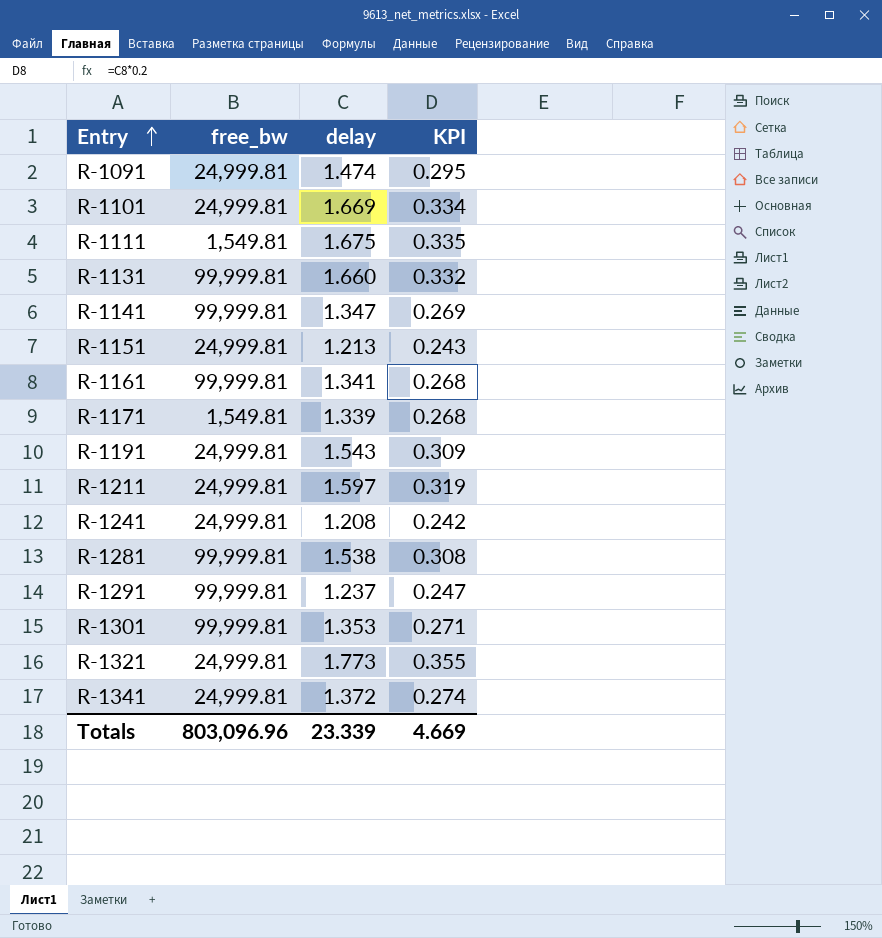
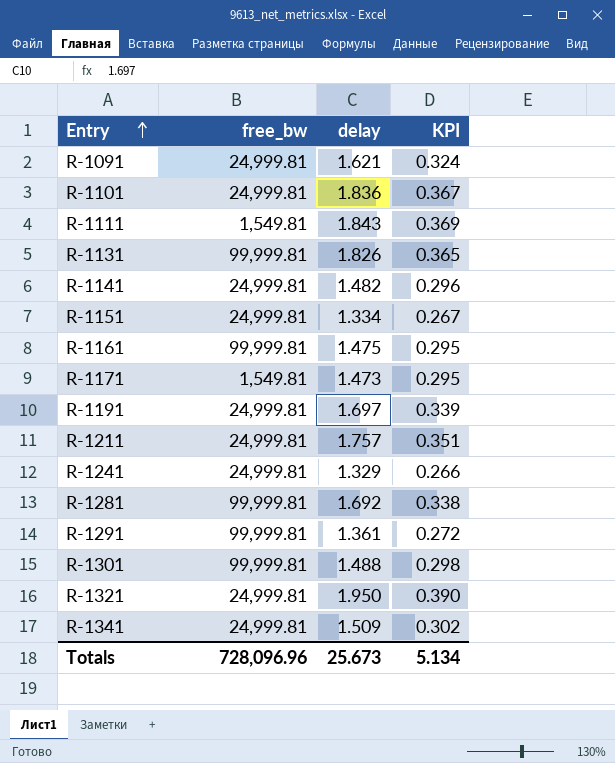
R-1091 | delay: 1.474 -> 1.621
R-1091 | KPI: 0.295 -> 0.324
R-1101 | delay: 1.669 -> 1.836
R-1101 | KPI: 0.334 -> 0.367
R-1111 | delay: 1.675 -> 1.843
R-1111 | KPI: 0.335 -> 0.369
R-1131 | delay: 1.660 -> 1.826
R-1131 | KPI: 0.332 -> 0.365
R-1141 | free_bw: 99,999.81 -> 24,999.81
R-1141 | delay: 1.347 -> 1.482
R-1141 | KPI: 0.269 -> 0.296
R-1151 | delay: 1.213 -> 1.334
R-1151 | KPI: 0.243 -> 0.267
R-1161 | delay: 1.341 -> 1.475
R-1161 | KPI: 0.268 -> 0.295
R-1171 | delay: 1.339 -> 1.473
R-1171 | KPI: 0.268 -> 0.295
R-1191 | delay: 1.543 -> 1.697
R-1191 | KPI: 0.309 -> 0.339
R-1211 | delay: 1.597 -> 1.757
R-1211 | KPI: 0.319 -> 0.351
R-1241 | delay: 1.208 -> 1.329
R-1241 | KPI: 0.242 -> 0.266
R-1281 | delay: 1.538 -> 1.692
R-1281 | KPI: 0.308 -> 0.338
R-1291 | delay: 1.237 -> 1.361
R-1291 | KPI: 0.247 -> 0.272
R-1301 | delay: 1.353 -> 1.488
R-1301 | KPI: 0.271 -> 0.298
R-1321 | delay: 1.773 -> 1.950
R-1321 | KPI: 0.355 -> 0.390
R-1341 | delay: 1.372 -> 1.509
R-1341 | KPI: 0.274 -> 0.302
Totals | free_bw: 803,096.96 -> 728,096.96
Totals | delay: 23.339 -> 25.673
Totals | KPI: 4.669 -> 5.134

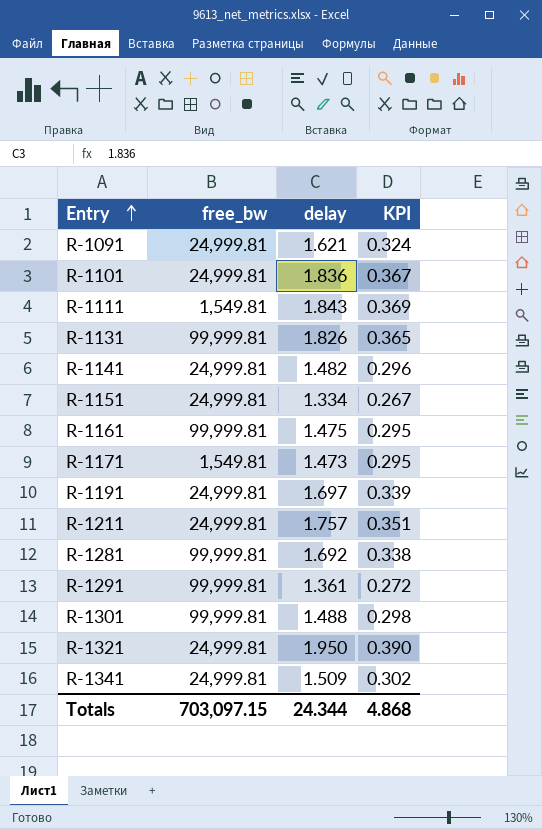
row R-1241: 24,999.81 | 1.329 | 0.266 -> none
Totals | free_bw: 728,096.96 -> 703,097.15
Totals | delay: 25.673 -> 24.344
Totals | KPI: 5.134 -> 4.868

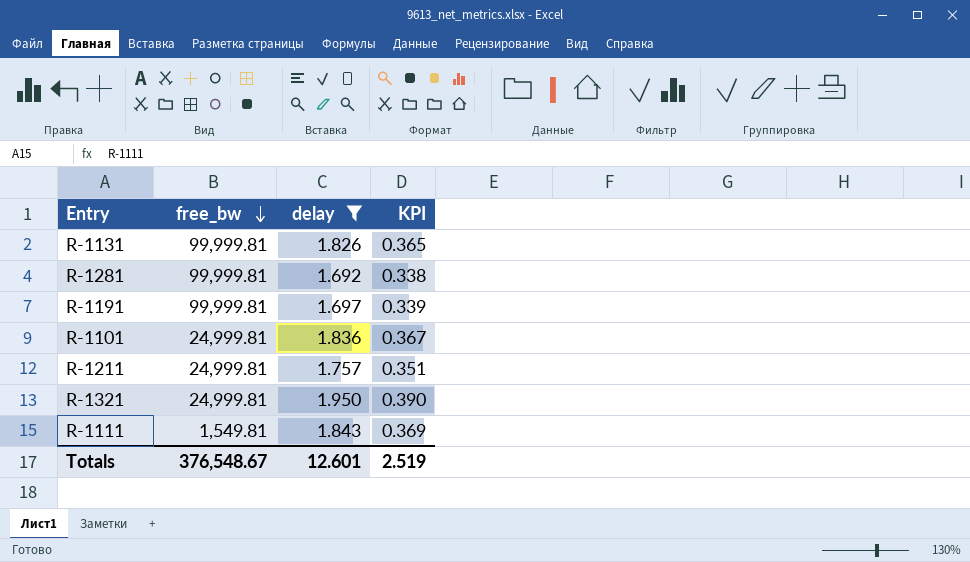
filter: none -> delay >= 1.692
row order: Entry ascending -> free_bw descending
R-1191 | free_bw: 24,999.81 -> 99,999.81
Totals | free_bw: 703,097.15 -> 376,548.67
Totals | delay: 24.344 -> 12.601
Totals | KPI: 4.868 -> 2.519

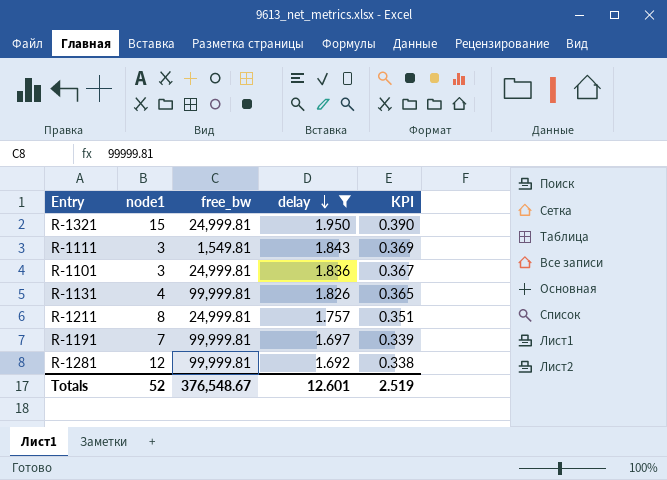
row order: free_bw descending -> delay descending
column node1 | position: none -> 2

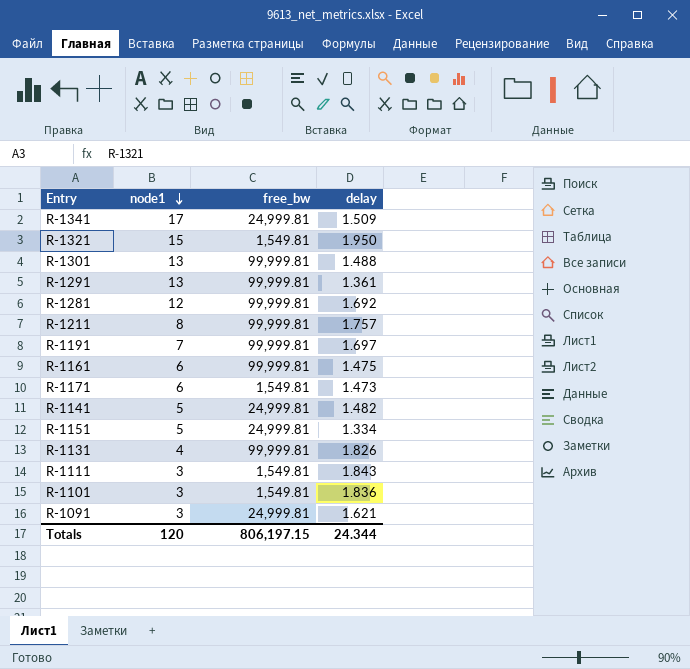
filter: delay >= 1.692 -> none
row order: delay descending -> node1 descending
column KPI | formula: [delay] * 0.2 -> none
R-1321 | free_bw: 24,999.81 -> 1,549.81
R-1211 | free_bw: 24,999.81 -> 99,999.81
R-1101 | free_bw: 24,999.81 -> 1,549.81
Totals | node1: 52 -> 120
Totals | free_bw: 376,548.67 -> 806,197.15
Totals | delay: 12.601 -> 24.344

